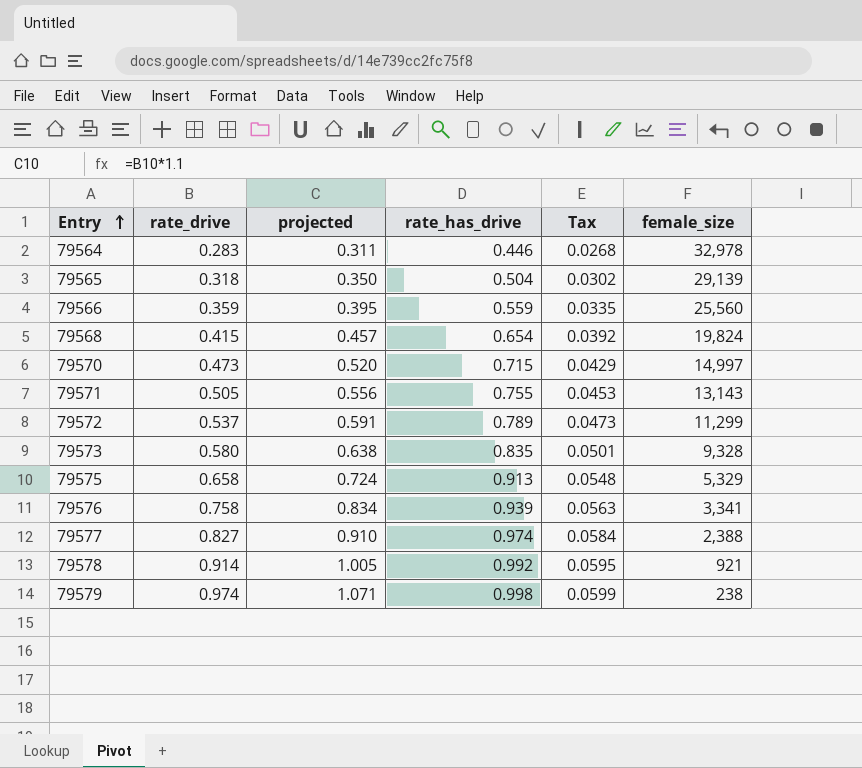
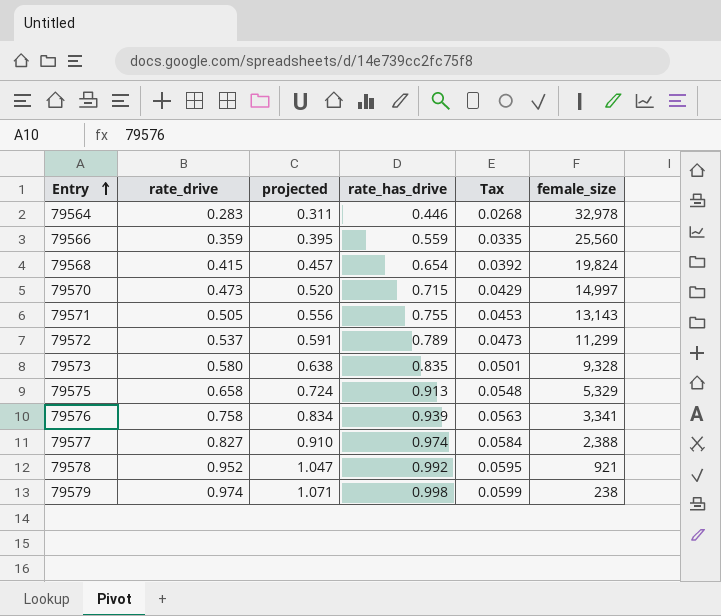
row 79565: 0.318 | 0.350 | 0.504 | 0.0302 | 29,139 -> none
79578 | rate_drive: 0.914 -> 0.952
79578 | projected: 1.005 -> 1.047

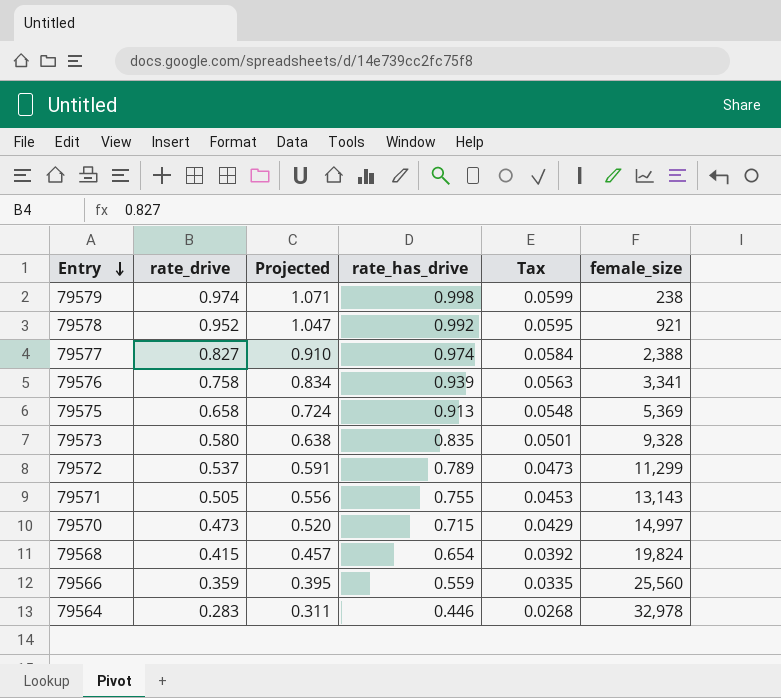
row order: Entry ascending -> Entry descending
column name: projected -> Projected
79575 | female_size: 5,329 -> 5,369

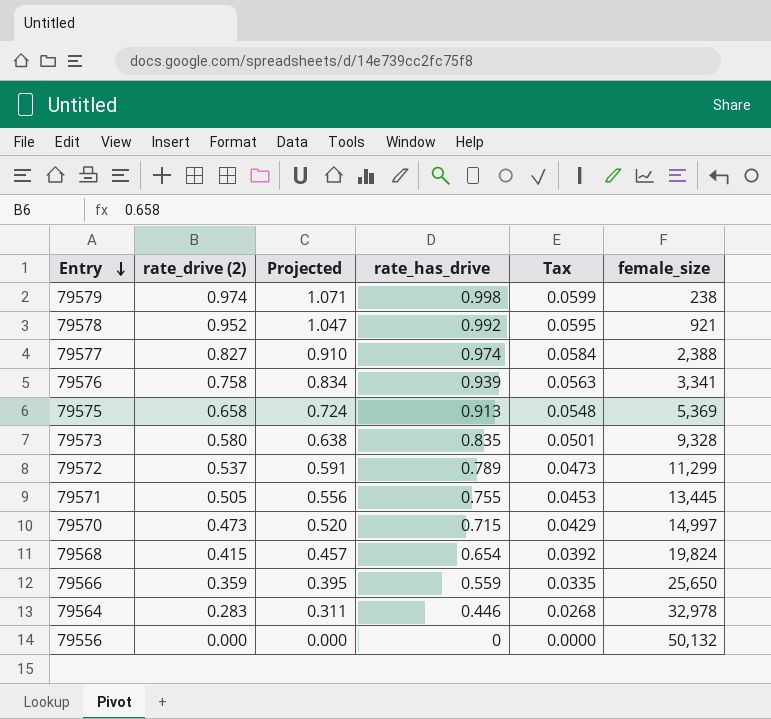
column name: rate_drive -> rate_drive (2)
79571 | female_size: 13,143 -> 13,445
79566 | female_size: 25,560 -> 25,650
row 79556: none -> 0.000 | 0.000 | 0 | 0.0000 | 50,132

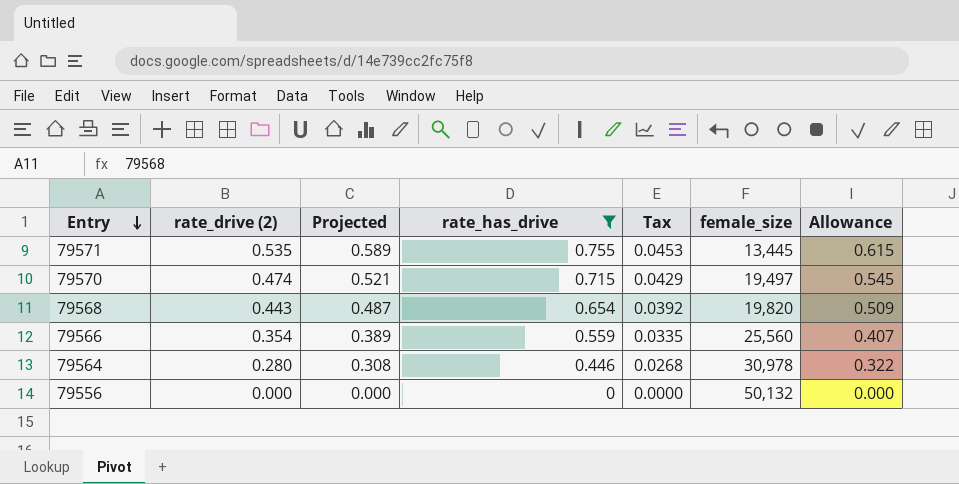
filter: none -> rate_has_drive <= 0.755
column Allowance | formula: none -> [rate_drive (2)] * 1.15
79571 | rate_drive (2): 0.505 -> 0.535
79571 | Projected: 0.556 -> 0.589
79570 | rate_drive (2): 0.473 -> 0.474
79570 | Projected: 0.520 -> 0.521
79570 | female_size: 14,997 -> 19,497
79568 | rate_drive (2): 0.415 -> 0.443
79568 | Projected: 0.457 -> 0.487
79568 | female_size: 19,824 -> 19,820
79566 | rate_drive (2): 0.359 -> 0.354
79566 | Projected: 0.395 -> 0.389
79566 | female_size: 25,650 -> 25,560
79564 | rate_drive (2): 0.283 -> 0.280
79564 | Projected: 0.311 -> 0.308
79564 | female_size: 32,978 -> 30,978

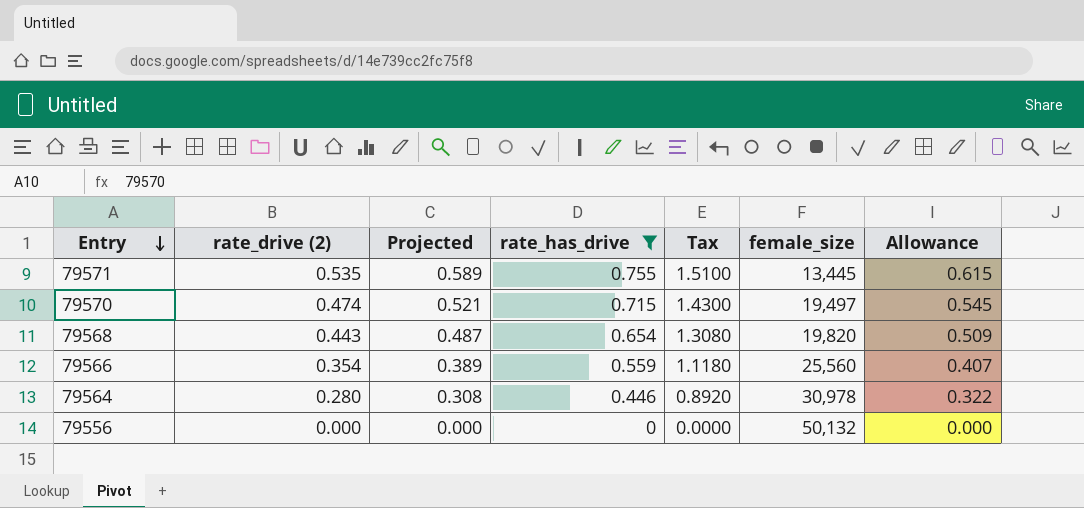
column Tax | formula: [rate_has_drive] * 0.06 -> [rate_has_drive] * 2

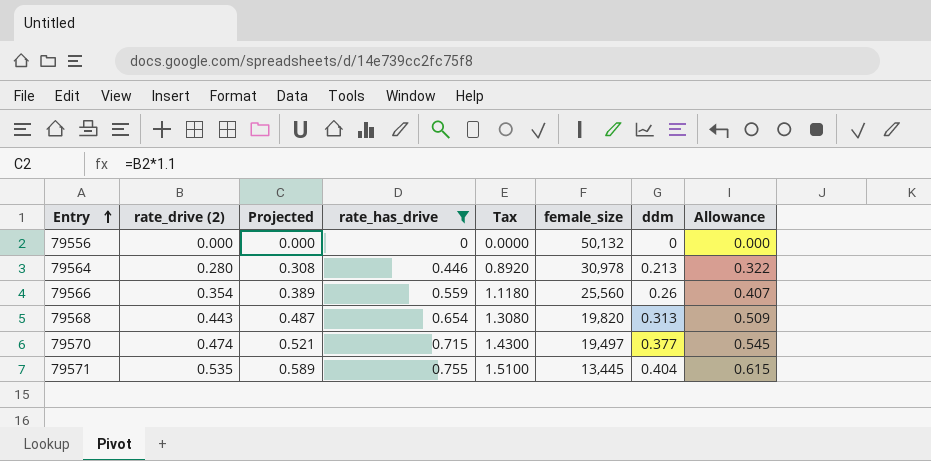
row order: Entry descending -> Entry ascending
column ddm | position: none -> 7

